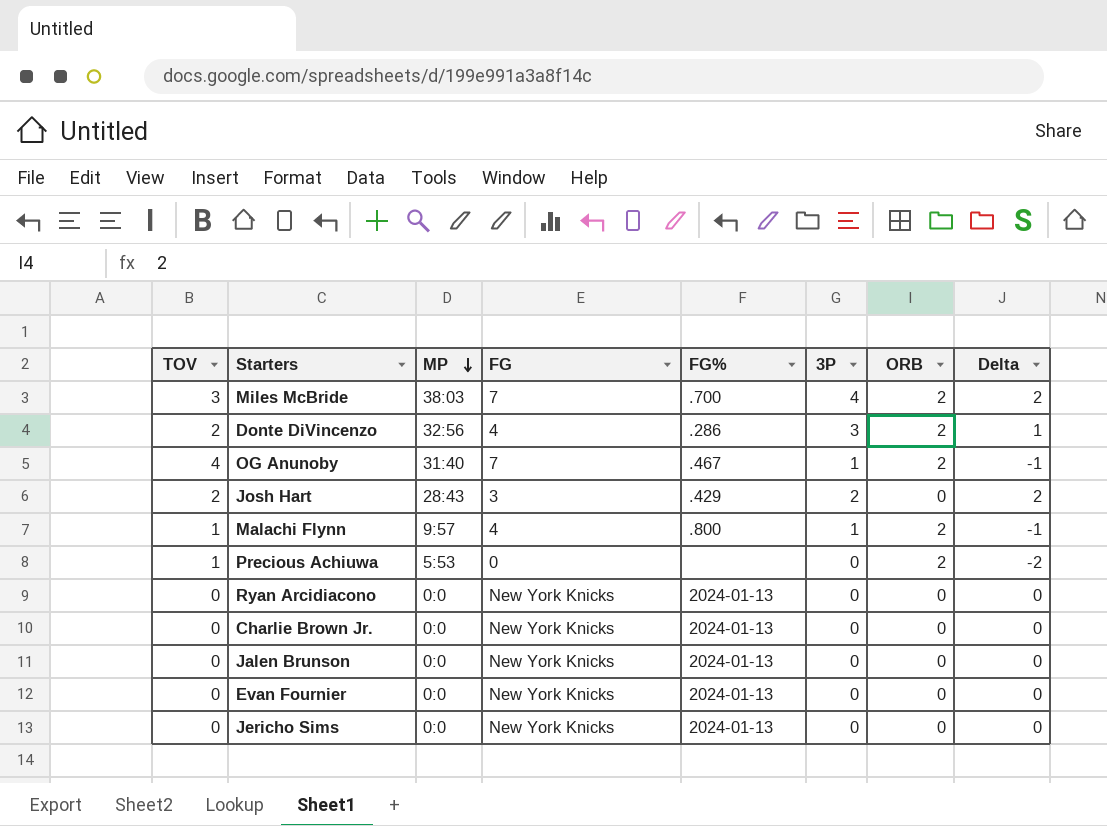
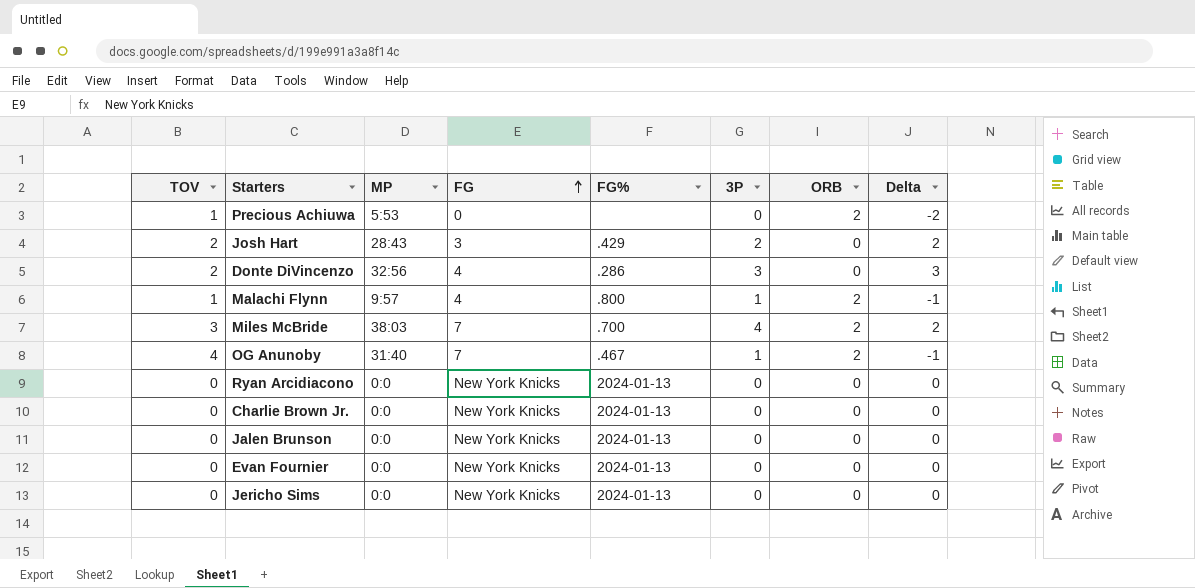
row order: MP descending -> FG ascending
Donte DiVincenzo | ORB: 2 -> 0
Donte DiVincenzo | Delta: 1 -> 3

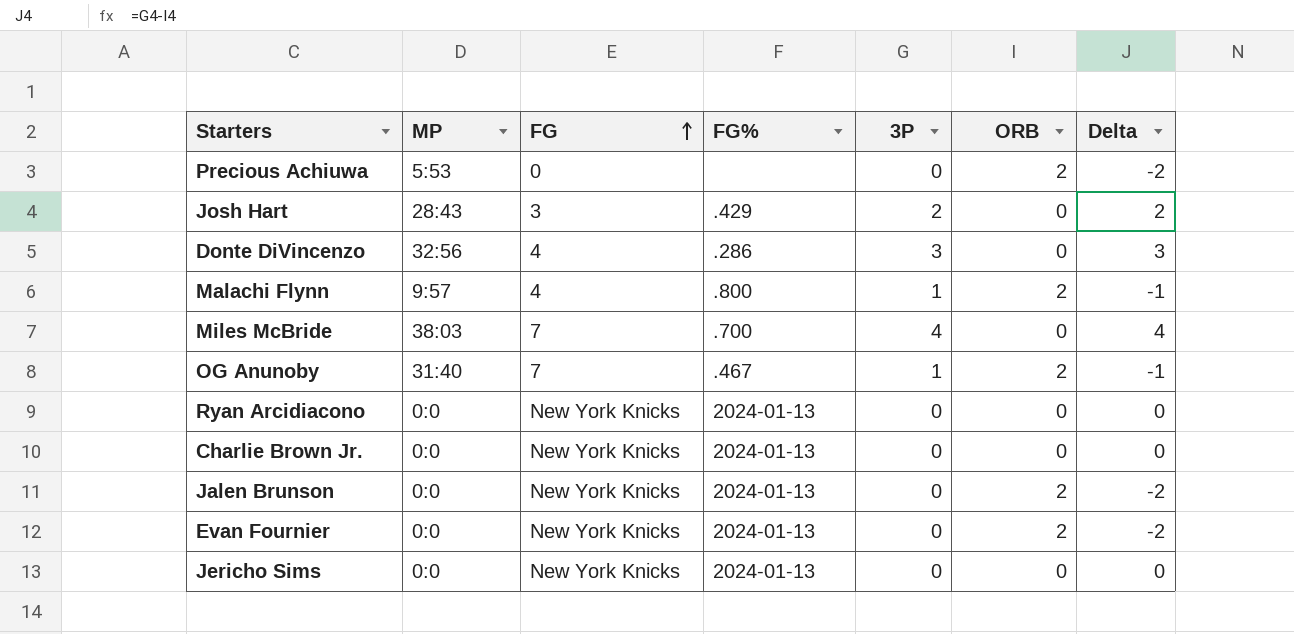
column TOV | position: 1 -> none
Miles McBride | ORB: 2 -> 0
Miles McBride | Delta: 2 -> 4
Jalen Brunson | ORB: 0 -> 2
Jalen Brunson | Delta: 0 -> -2
Evan Fournier | ORB: 0 -> 2
Evan Fournier | Delta: 0 -> -2

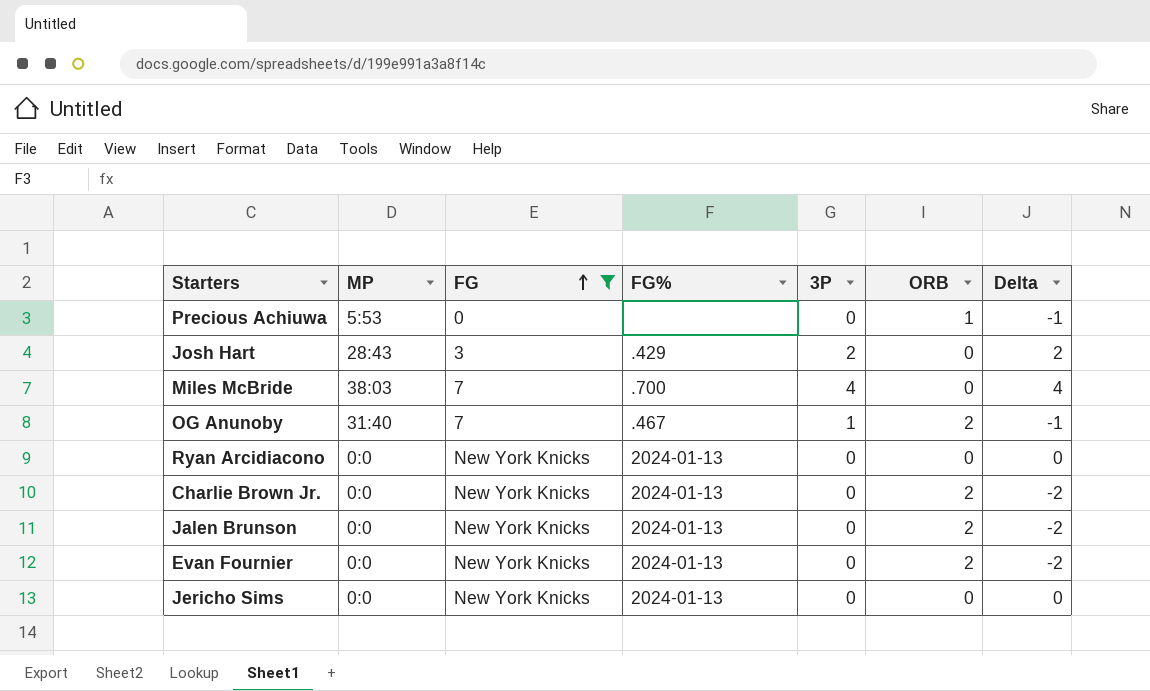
filter: none -> FG != 4
Precious Achiuwa | ORB: 2 -> 1
Precious Achiuwa | Delta: -2 -> -1
Charlie Brown Jr. | ORB: 0 -> 2
Charlie Brown Jr. | Delta: 0 -> -2

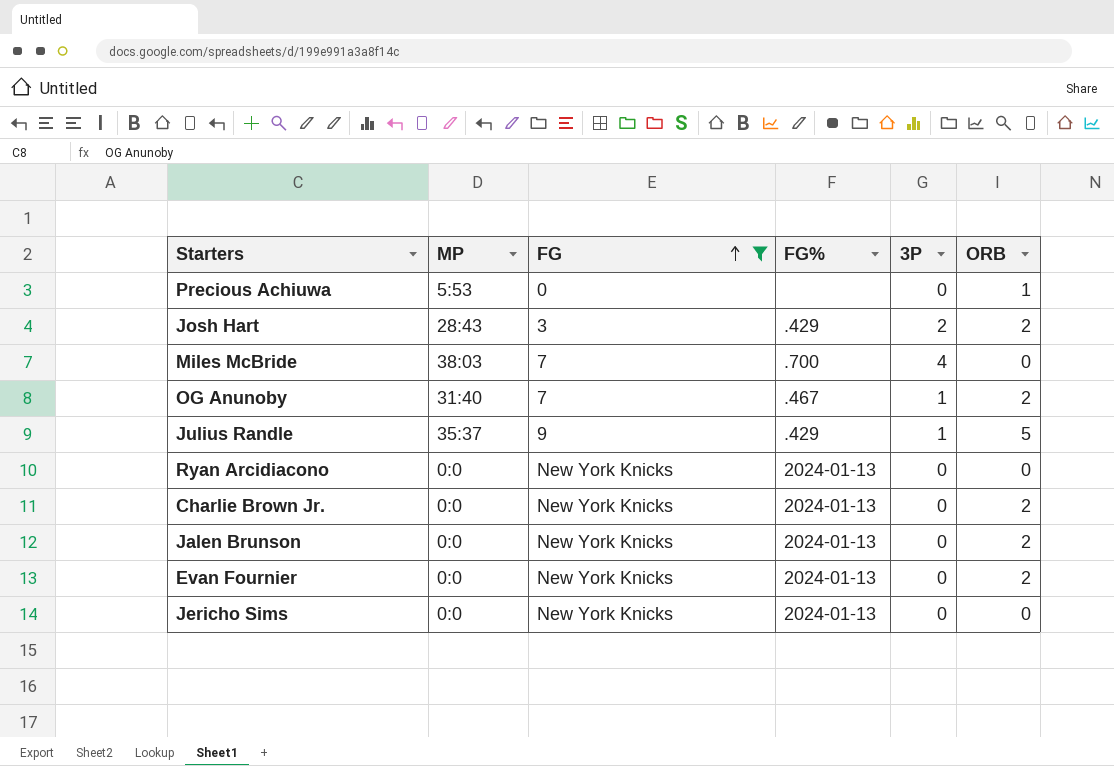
column Delta | formula: [3P] - [ORB] -> none
Josh Hart | ORB: 0 -> 2
row Julius Randle: none -> 35:37 | 9 | .429 | 1 | 5

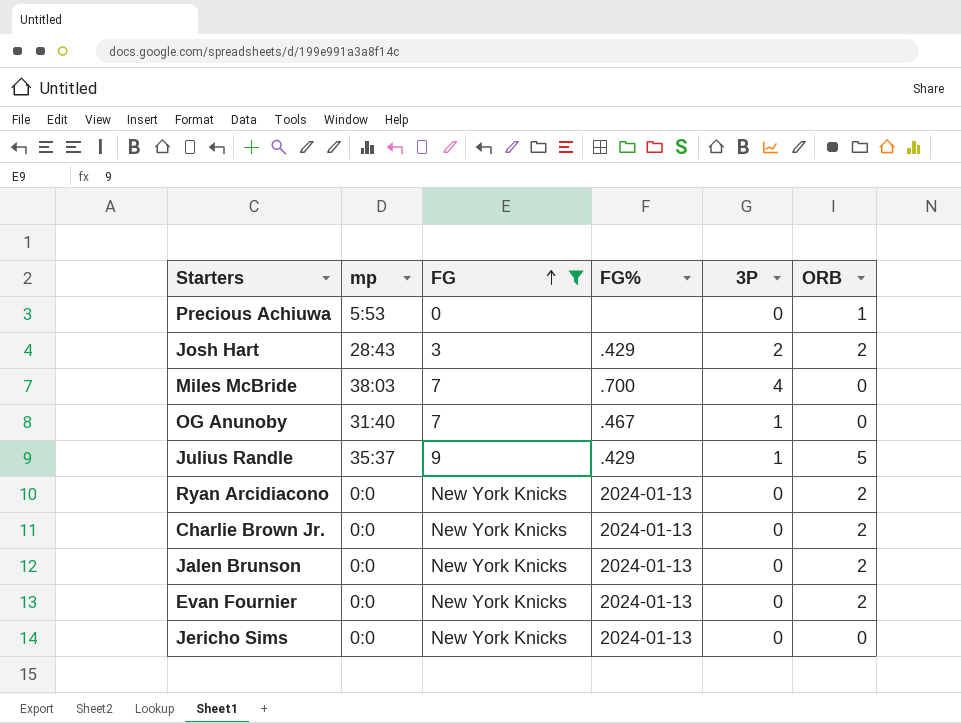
column name: MP -> mp
OG Anunoby | ORB: 2 -> 0
Ryan Arcidiacono | ORB: 0 -> 2

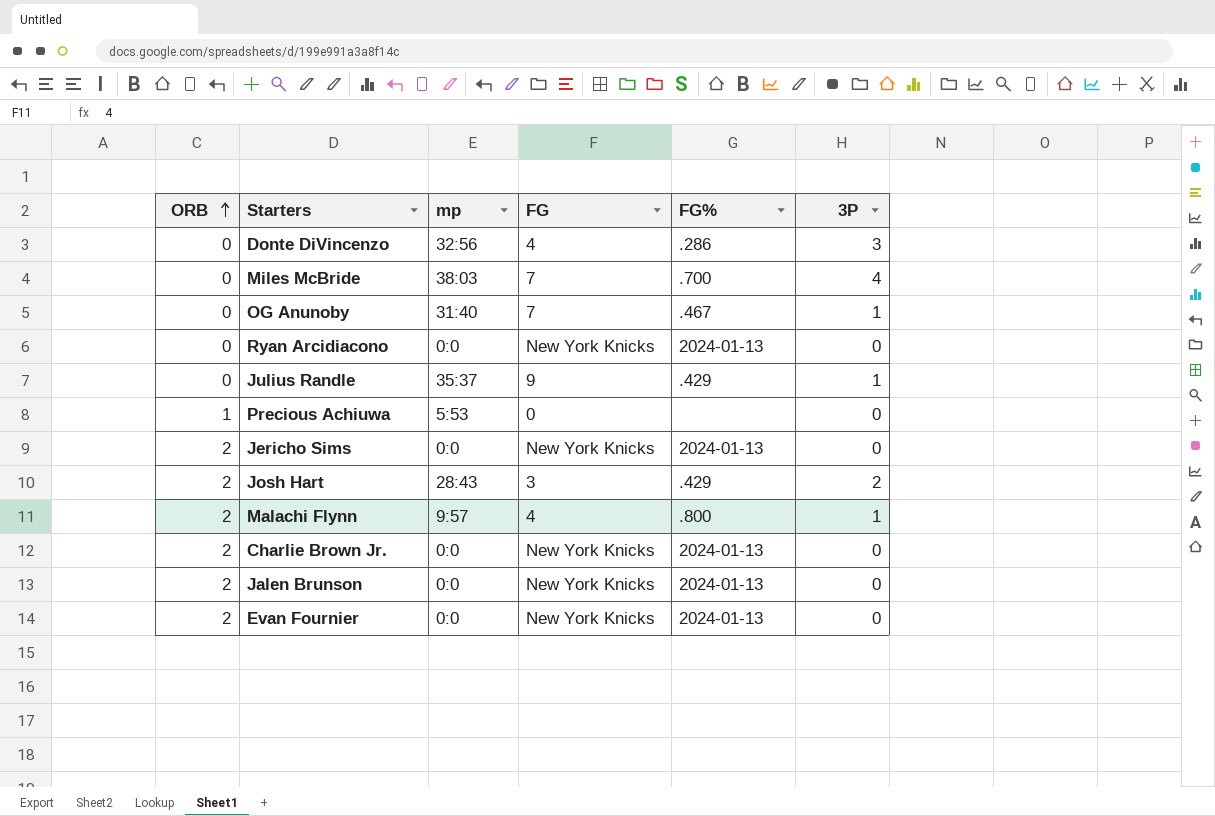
filter: FG != 4 -> none
row order: FG ascending -> ORB ascending
column ORB | position: 6 -> 1
Ryan Arcidiacono | ORB: 2 -> 0
Julius Randle | ORB: 5 -> 0
Jericho Sims | ORB: 0 -> 2

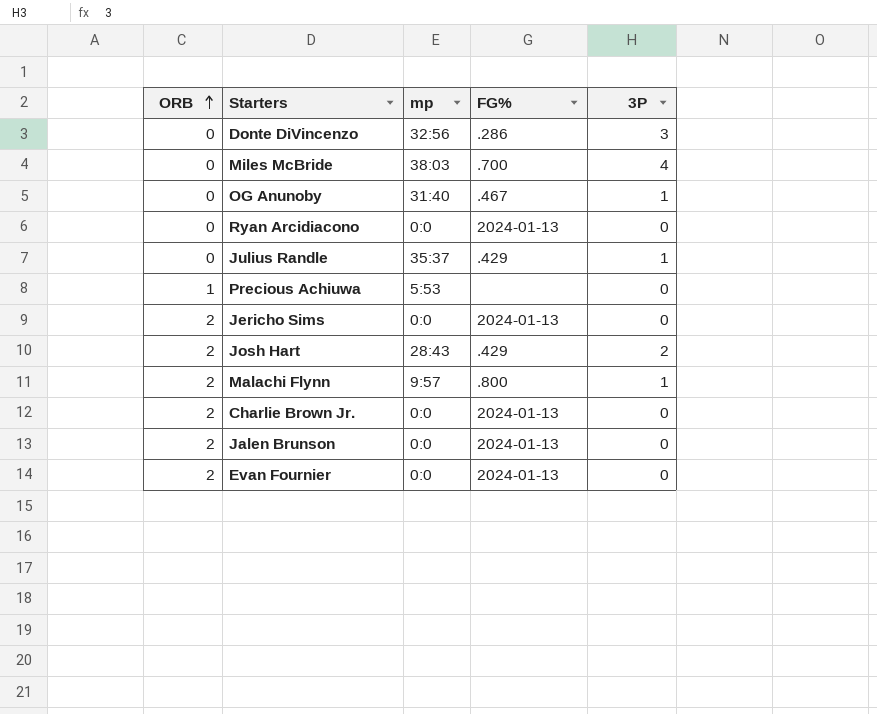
column FG | position: 4 -> none

